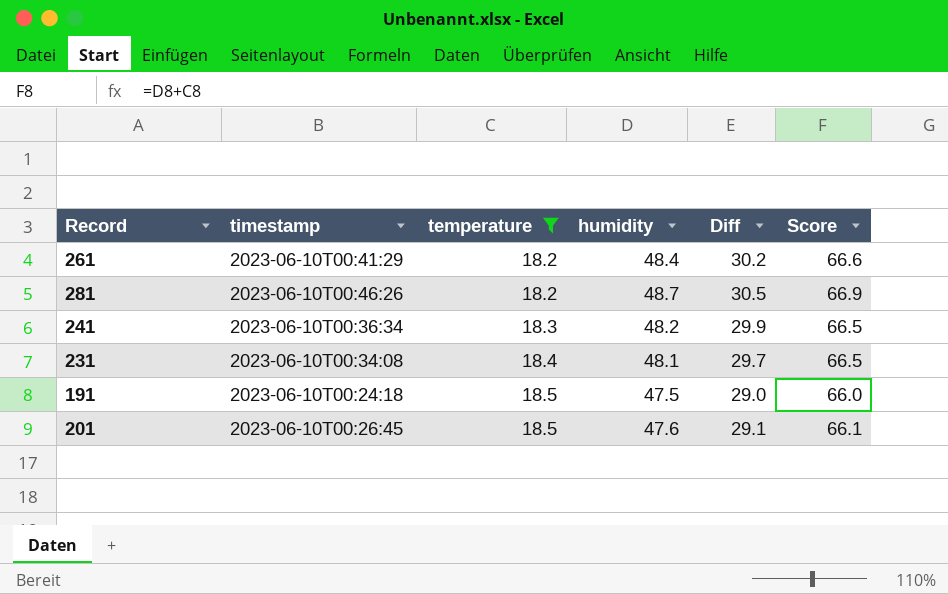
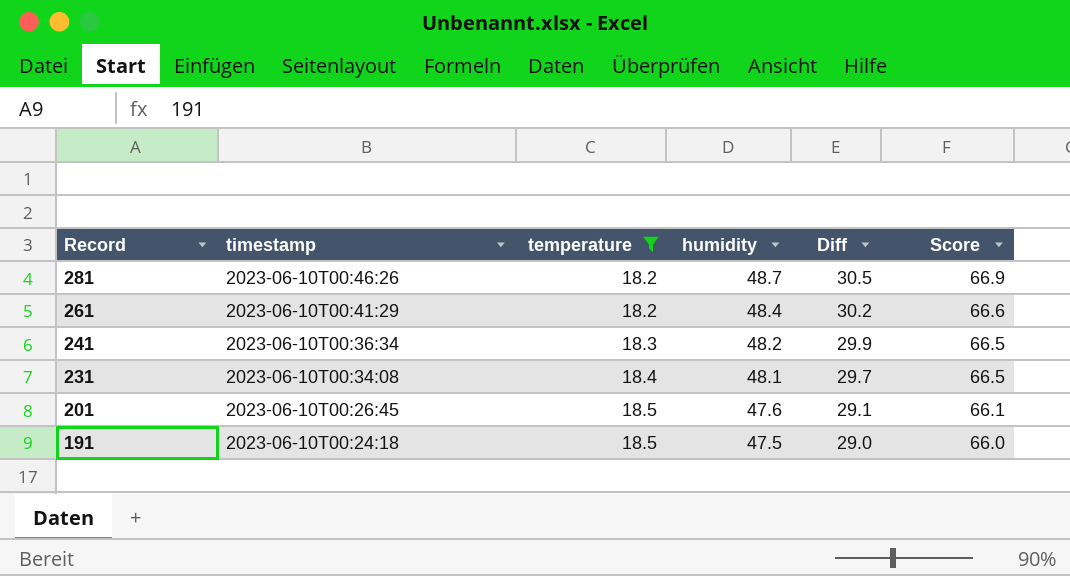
row order: temperature ascending -> Record descending

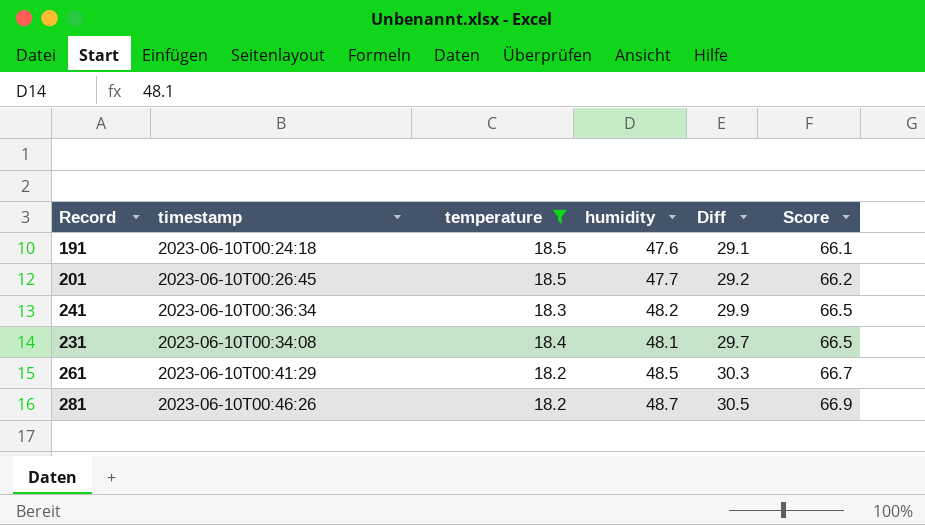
row order: Record descending -> Score ascending
191 | humidity: 47.5 -> 47.6
191 | Diff: 29.0 -> 29.1
191 | Score: 66.0 -> 66.1
201 | humidity: 47.6 -> 47.7
201 | Diff: 29.1 -> 29.2
201 | Score: 66.1 -> 66.2
261 | humidity: 48.4 -> 48.5
261 | Diff: 30.2 -> 30.3
261 | Score: 66.6 -> 66.7

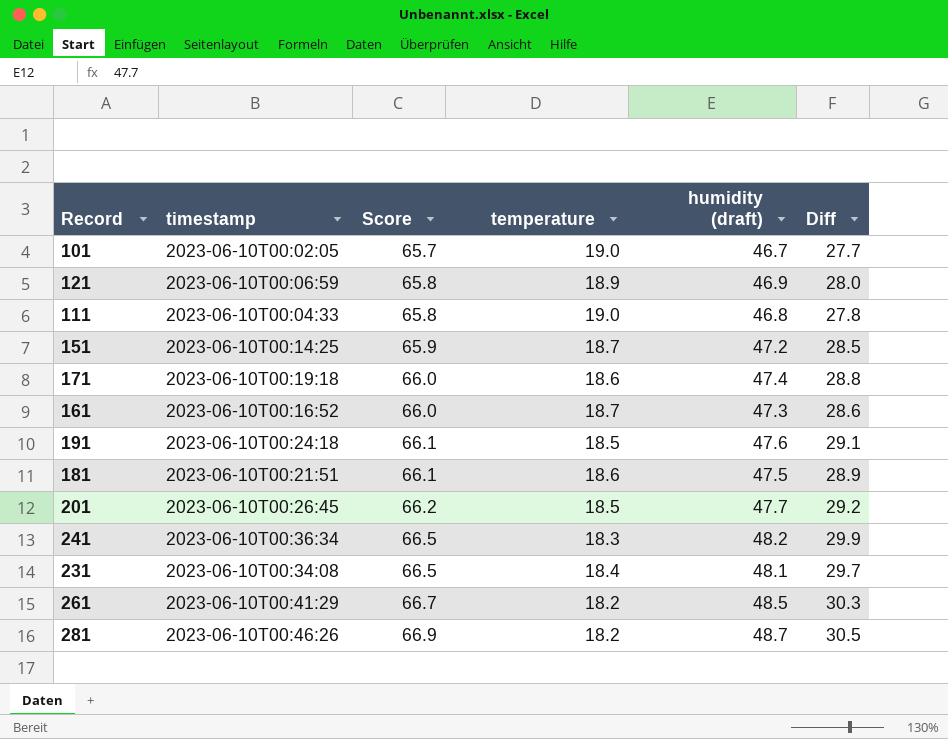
filter: temperature <= 18.5 -> none
column Score | position: 6 -> 3
column name: humidity -> humidity (draft)

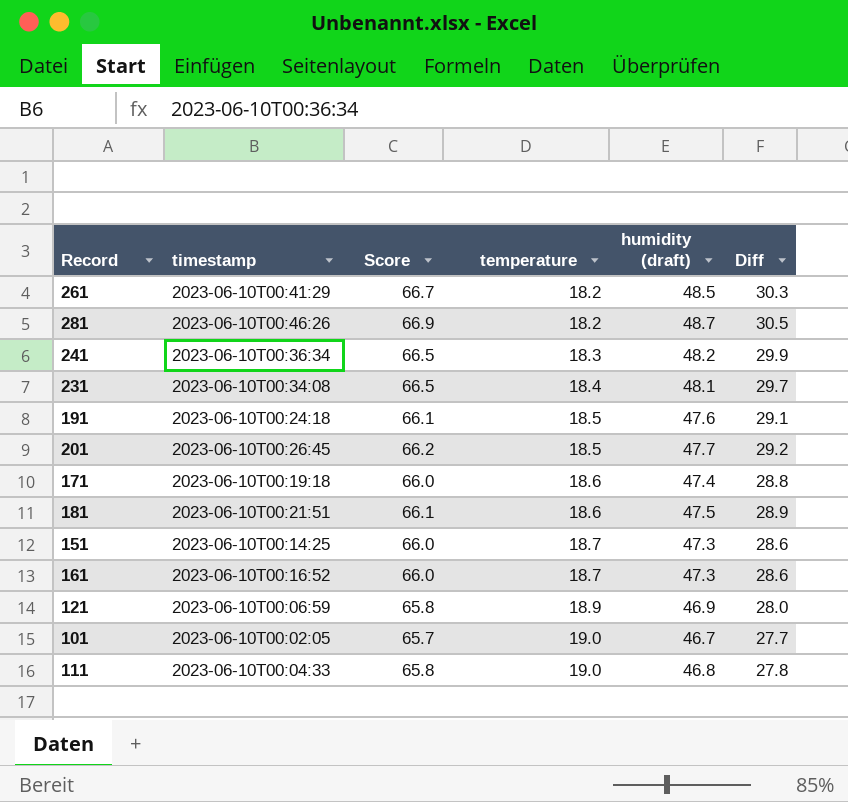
row order: Score ascending -> temperature ascending
151 | Score: 65.9 -> 66.0
151 | humidity (draft): 47.2 -> 47.3
151 | Diff: 28.5 -> 28.6

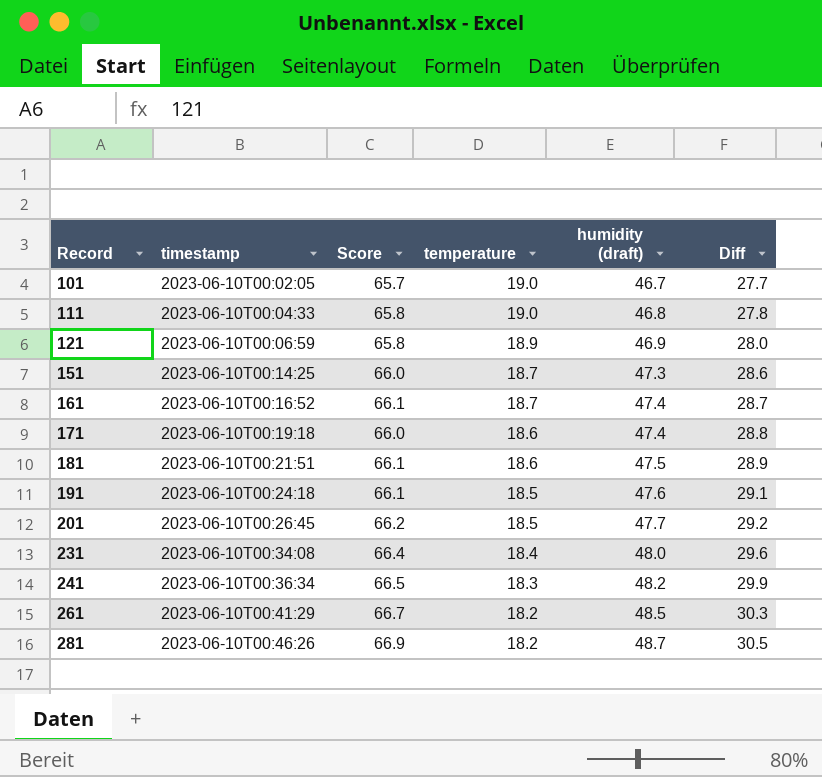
row order: temperature ascending -> Record ascending
161 | Score: 66.0 -> 66.1
161 | humidity (draft): 47.3 -> 47.4
161 | Diff: 28.6 -> 28.7
231 | Score: 66.5 -> 66.4
231 | humidity (draft): 48.1 -> 48.0
231 | Diff: 29.7 -> 29.6

